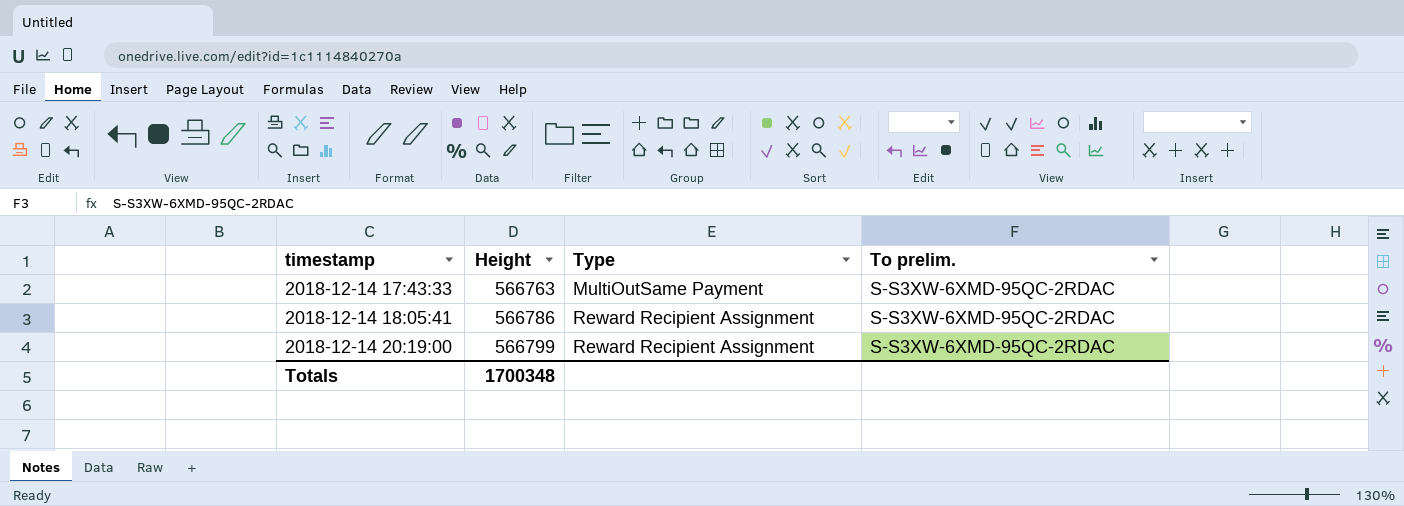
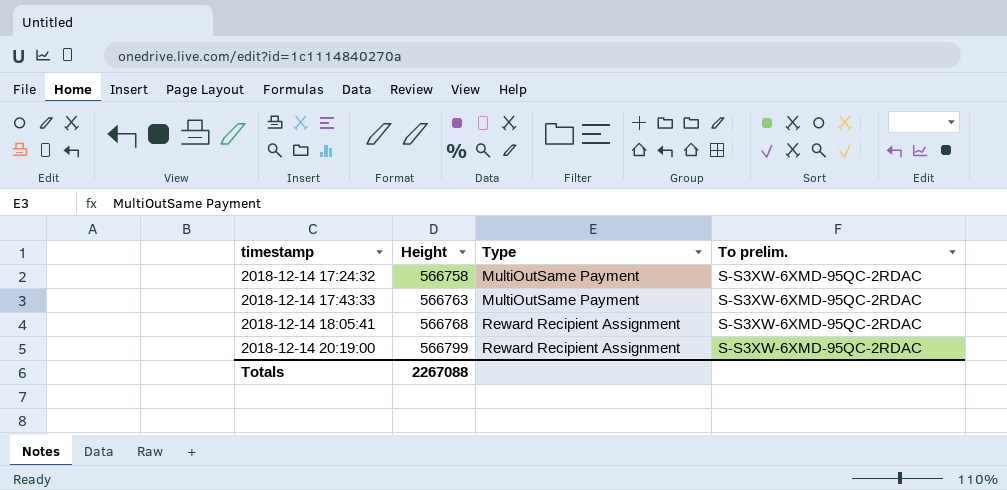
row 2018-12-14 17:24:32: none -> 566758 | MultiOutSame Payment | S-S3XW-6XMD-95QC-2RDAC
2018-12-14 18:05:41 | Height: 566786 -> 566768
Totals | Height: 1700348 -> 2267088

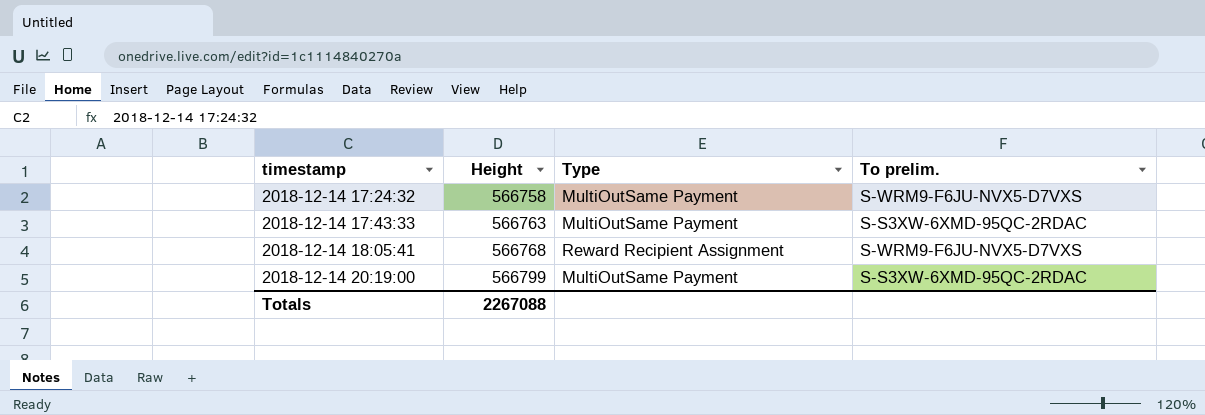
2018-12-14 17:24:32 | To prelim.: S-S3XW-6XMD-95QC-2RDAC -> S-WRM9-F6JU-NVX5-D7VXS
2018-12-14 18:05:41 | To prelim.: S-S3XW-6XMD-95QC-2RDAC -> S-WRM9-F6JU-NVX5-D7VXS
2018-12-14 20:19:00 | Type: Reward Recipient Assignment -> MultiOutSame Payment

